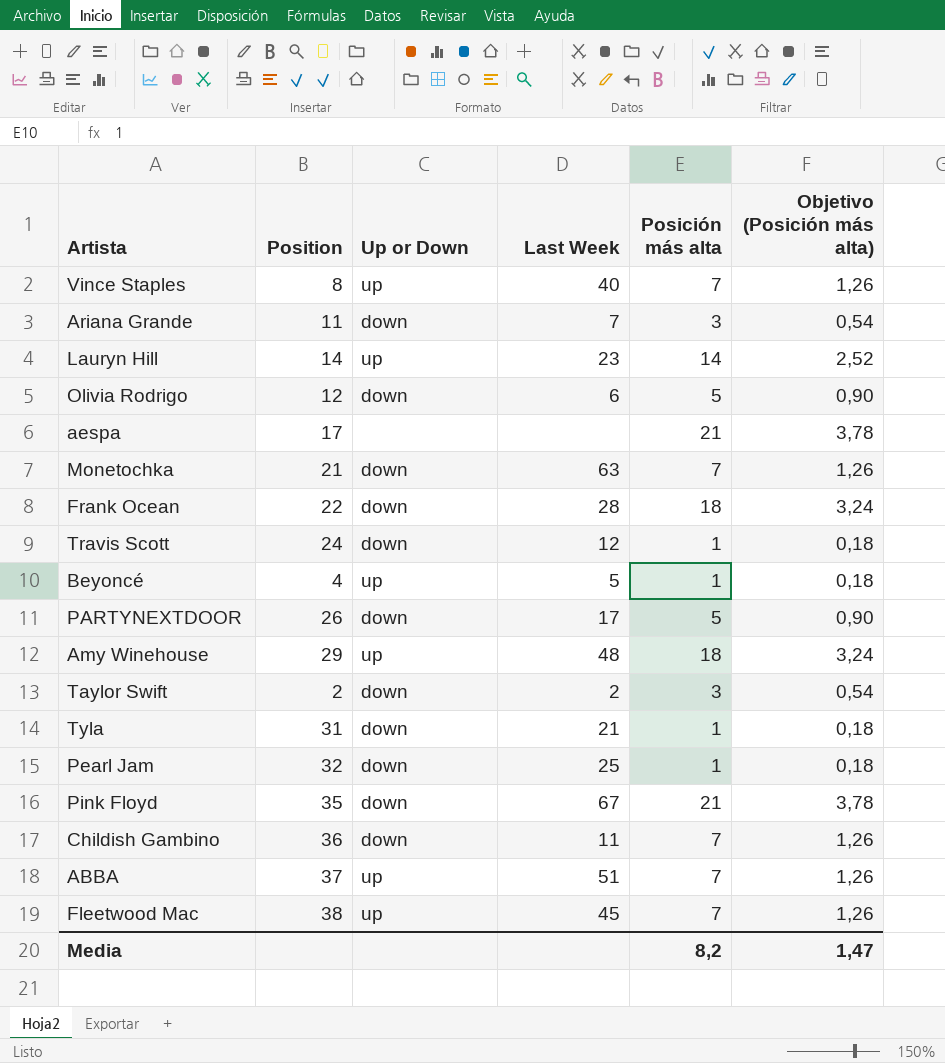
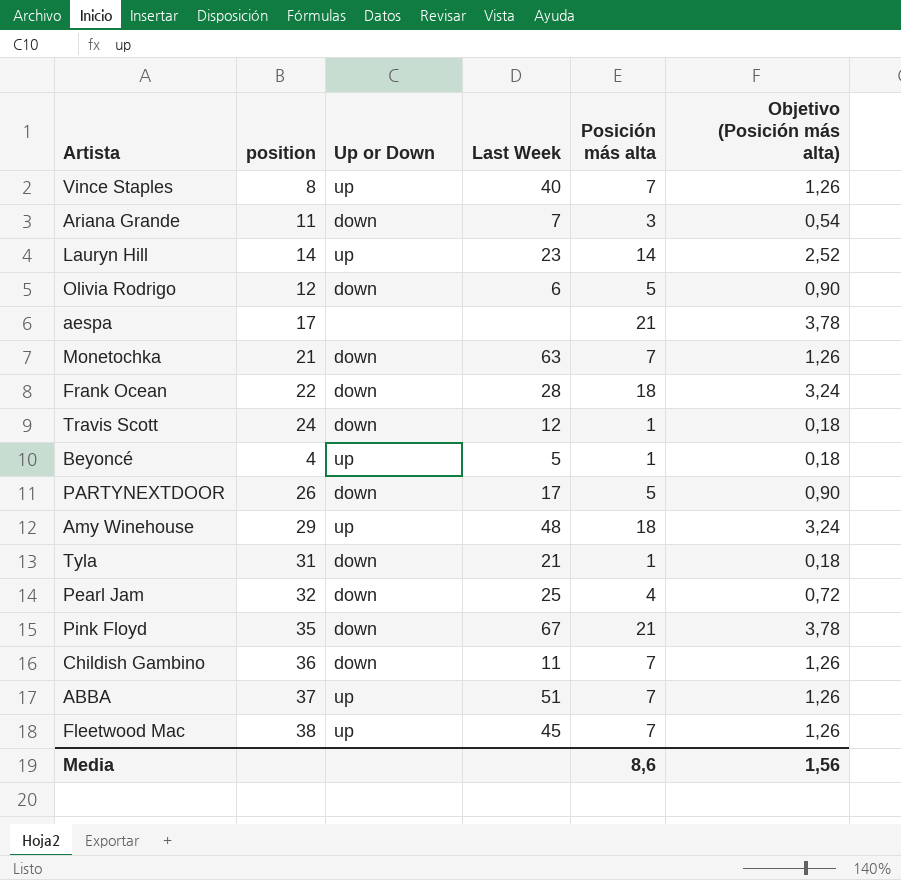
column name: Position -> position
row Taylor Swift: 2 | down | 2 | 3 | 0,54 -> none
Pearl Jam | Posición más alta: 1 -> 4
Pearl Jam | Objetivo (Posición más alta): 0,18 -> 0,72
Media | Posición más alta: 8,2 -> 8,6
Media | Objetivo (Posición más alta): 1,47 -> 1,56

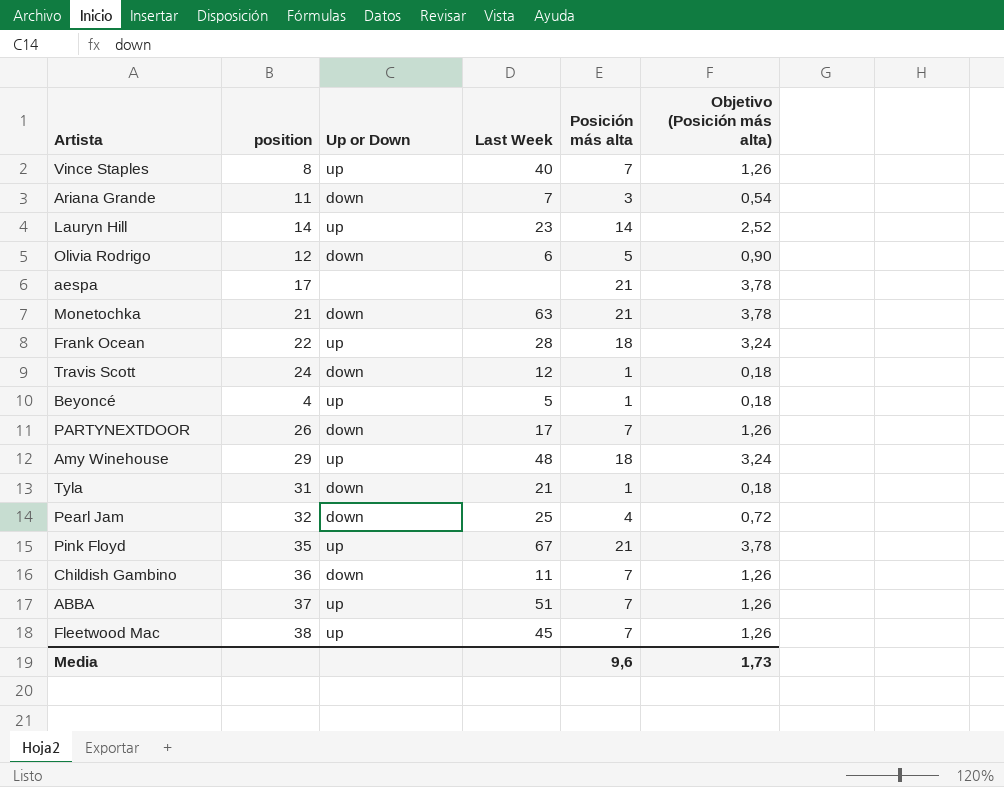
Monetochka | Posición más alta: 7 -> 21
Monetochka | Objetivo (Posición más alta): 1,26 -> 3,78
Frank Ocean | Up or Down: down -> up
PARTYNEXTDOOR | Posición más alta: 5 -> 7
PARTYNEXTDOOR | Objetivo (Posición más alta): 0,90 -> 1,26
Pink Floyd | Up or Down: down -> up
Media | Posición más alta: 8,6 -> 9,6
Media | Objetivo (Posición más alta): 1,56 -> 1,73

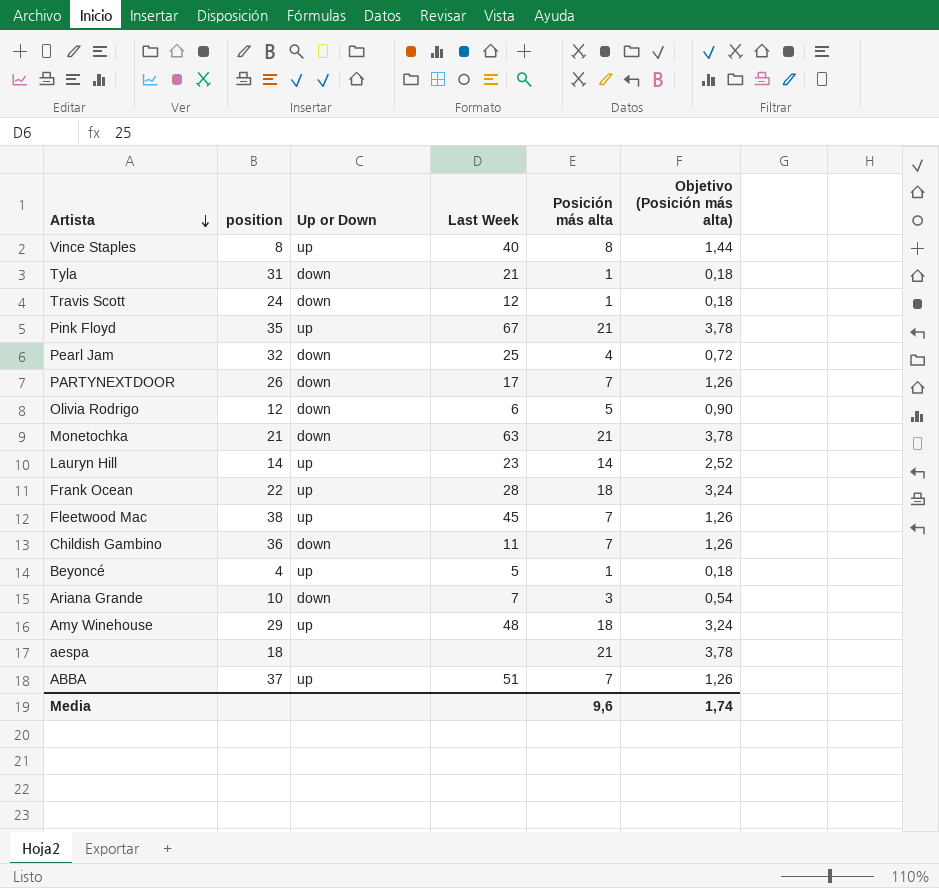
row order: none -> Artista descending
Vince Staples | Posición más alta: 7 -> 8
Vince Staples | Objetivo (Posición más alta): 1,26 -> 1,44
Ariana Grande | position: 11 -> 10
aespa | position: 17 -> 18
Media | Objetivo (Posición más alta): 1,73 -> 1,74

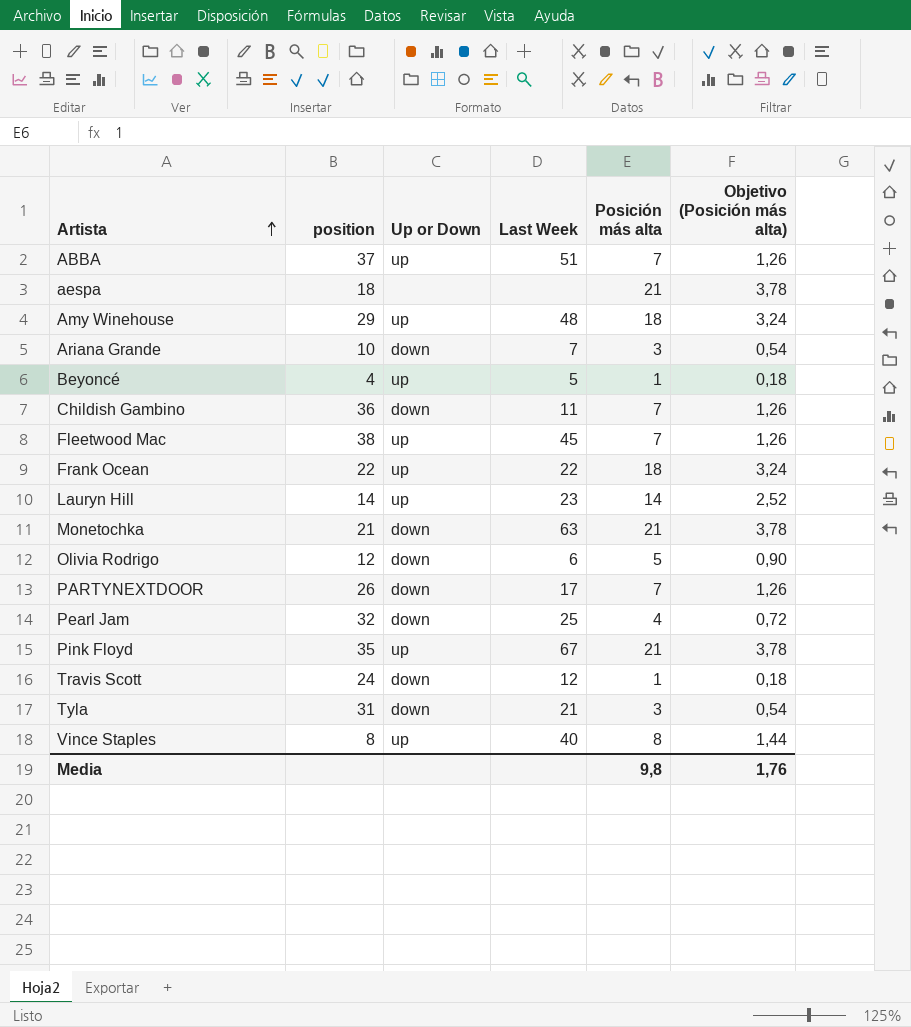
row order: Artista descending -> Artista ascending
Frank Ocean | Last Week: 28 -> 22
Tyla | Posición más alta: 1 -> 3
Tyla | Objetivo (Posición más alta): 0,18 -> 0,54
Media | Posición más alta: 9,6 -> 9,8
Media | Objetivo (Posición más alta): 1,74 -> 1,76

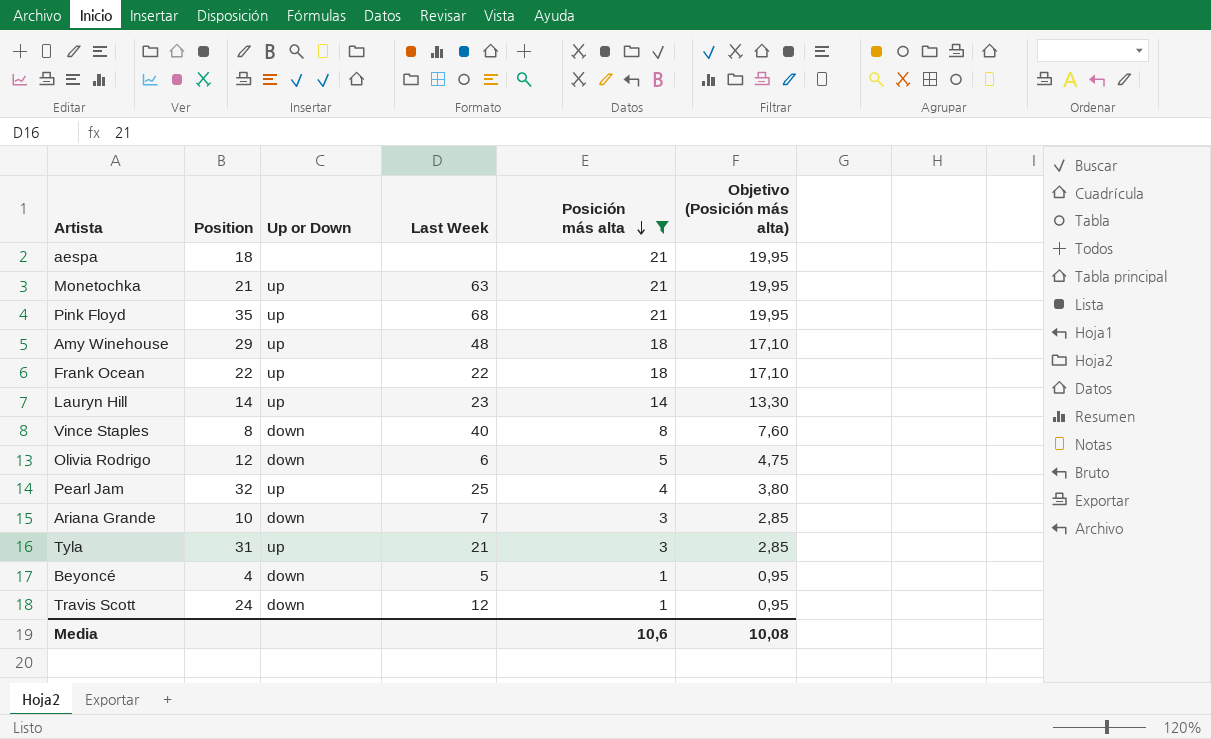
filter: none -> Posición más alta != 7
row order: Artista ascending -> Posición más alta descending
column name: position -> Position
column Objetivo (Posición más alta) | formula: [Posición más alta] * 0,18 -> [Posición más alta] * 0,95
Monetochka | Up or Down: down -> up
Pink Floyd | Last Week: 67 -> 68
Vince Staples | Up or Down: up -> down
Pearl Jam | Up or Down: down -> up
Tyla | Up or Down: down -> up
Beyoncé | Up or Down: up -> down
Media | Posición más alta: 9,8 -> 10,6
Media | Objetivo (Posición más alta): 1,76 -> 10,08

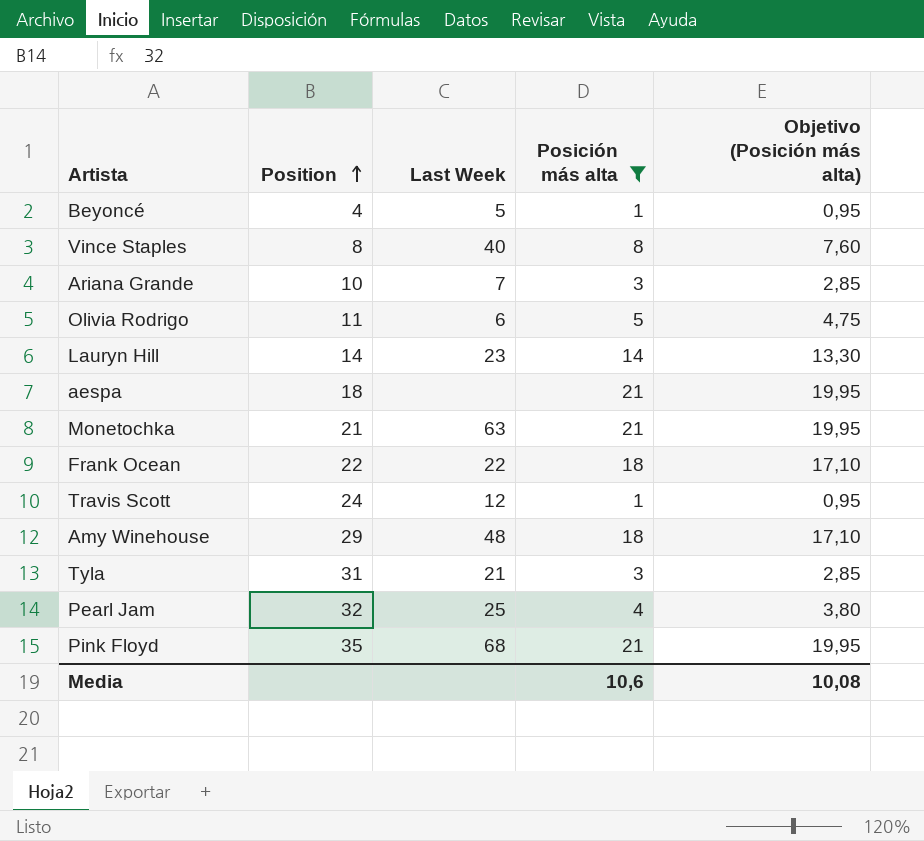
row order: Posición más alta descending -> Position ascending
column Up or Down | position: 3 -> none
Olivia Rodrigo | Position: 12 -> 11

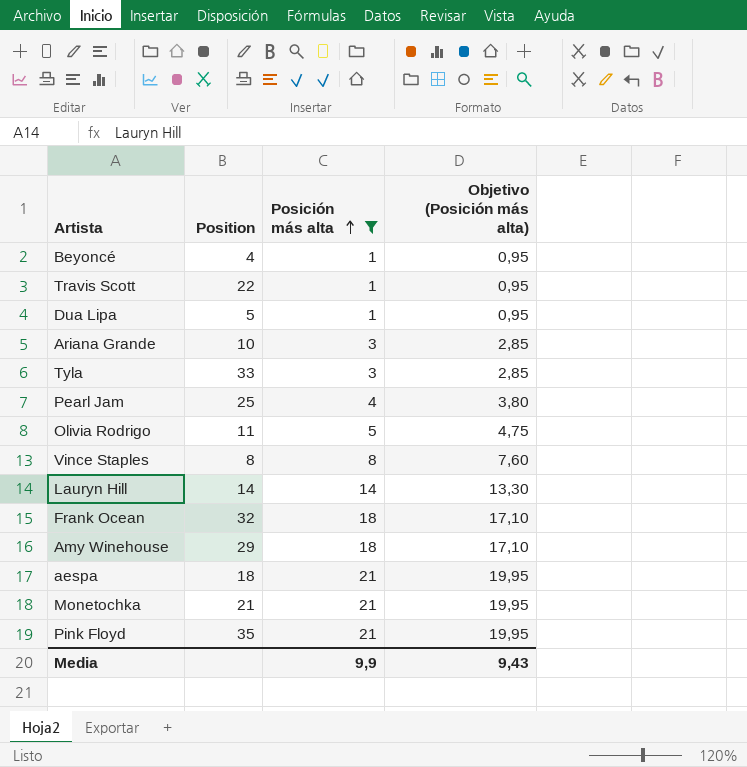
row order: Position ascending -> Posición más alta ascending
column Last Week | position: 3 -> none
Travis Scott | Position: 24 -> 22
row Dua Lipa: none -> 5 | 1 | 0,95
Tyla | Position: 31 -> 33
Pearl Jam | Position: 32 -> 25
Frank Ocean | Position: 22 -> 32
Media | Posición más alta: 10,6 -> 9,9
Media | Objetivo (Posición más alta): 10,08 -> 9,43

